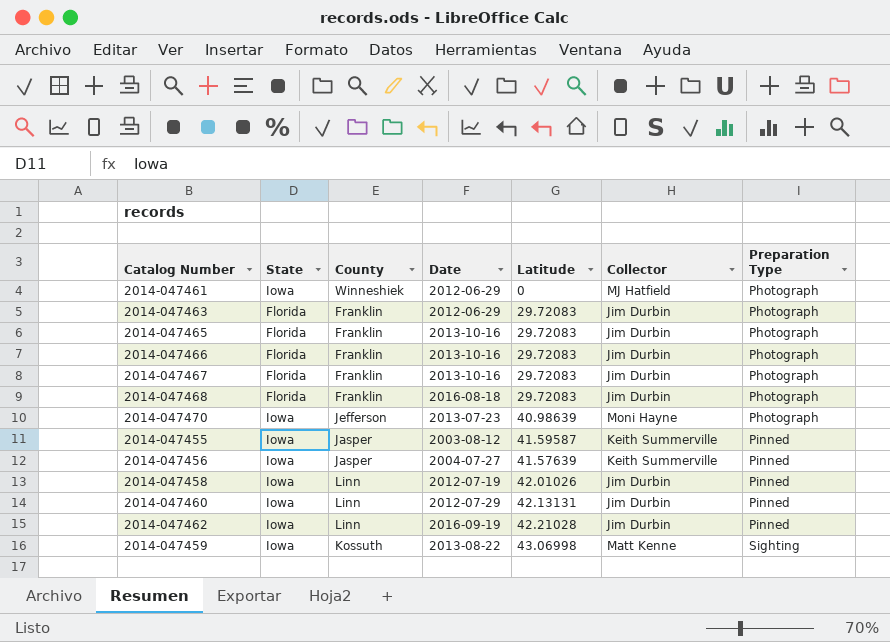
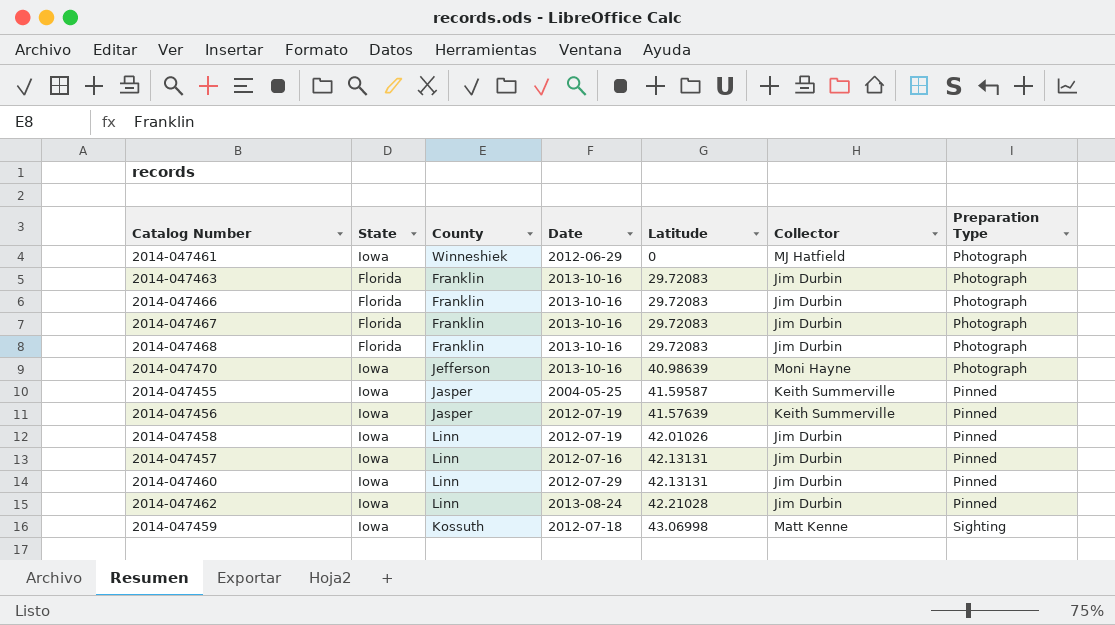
row 2014-047465: Florida | Franklin | 2013-10-16 | 29.72083 | Jim Durbin | Photograph -> none
2014-047463 | Date: 2012-06-29 -> 2013-10-16
2014-047468 | Date: 2016-08-18 -> 2013-10-16
2014-047470 | Date: 2013-07-23 -> 2013-10-16
2014-047455 | Date: 2003-08-12 -> 2004-05-25
2014-047456 | Date: 2004-07-27 -> 2012-07-19
row 2014-047457: none -> Iowa | Linn | 2012-07-16 | 42.13131 | Jim Durbin | Pinned
2014-047462 | Date: 2016-09-19 -> 2013-08-24
2014-047459 | Date: 2013-08-22 -> 2012-07-18

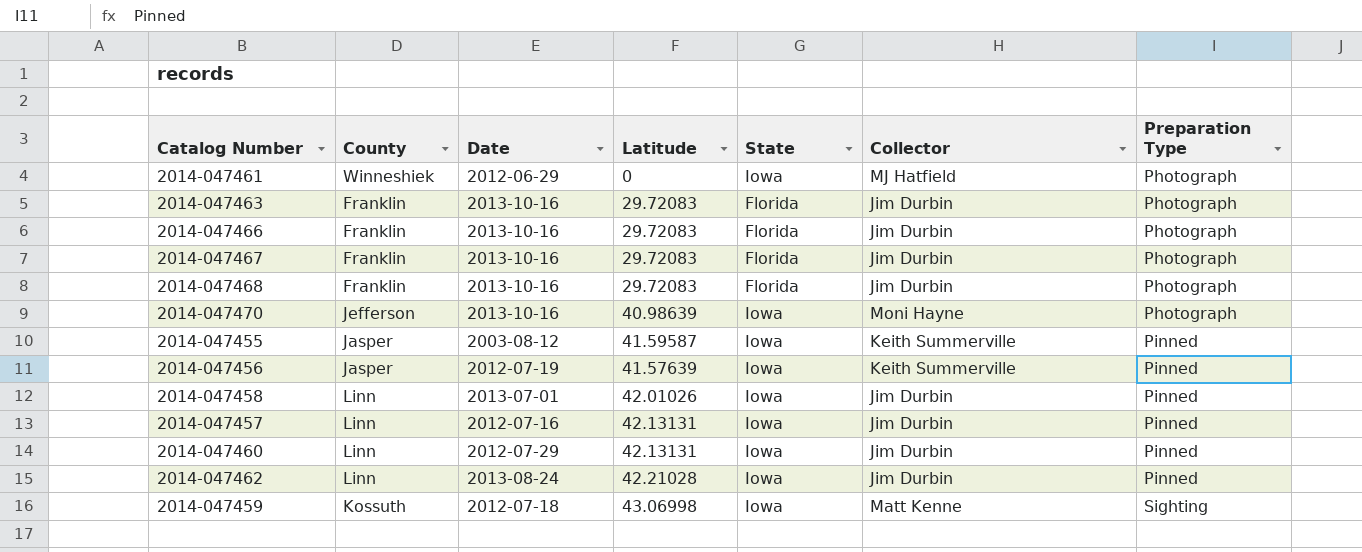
column State | position: 2 -> 5
2014-047455 | Date: 2004-05-25 -> 2003-08-12
2014-047458 | Date: 2012-07-19 -> 2013-07-01

